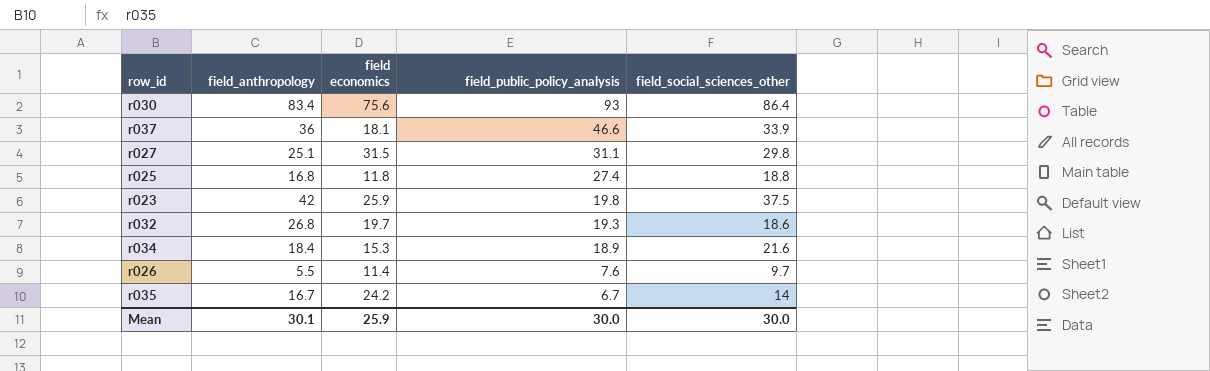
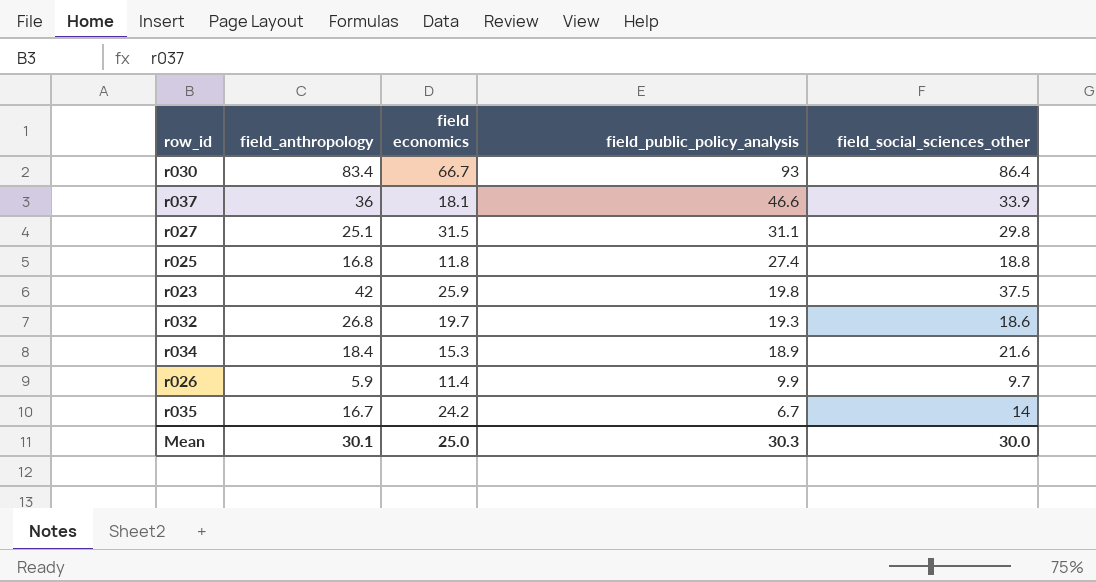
r030 | field economics: 75.6 -> 66.7
r026 | field_anthropology: 5.5 -> 5.9
r026 | field_public_policy_analysis: 7.6 -> 9.9
Mean | field economics: 25.9 -> 25.0
Mean | field_public_policy_analysis: 30.0 -> 30.3

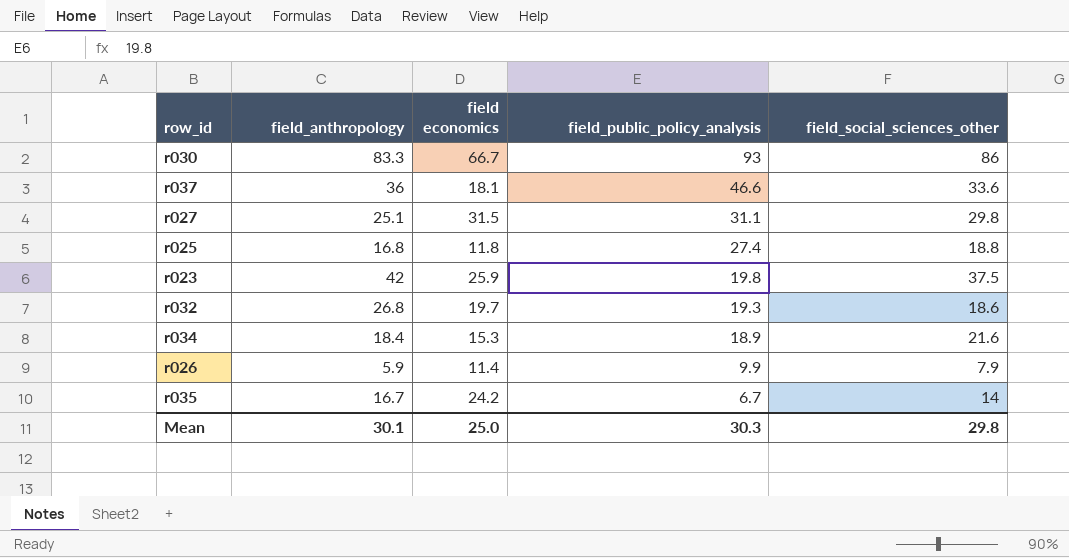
r030 | field_anthropology: 83.4 -> 83.3
r030 | field_social_sciences_other: 86.4 -> 86
r037 | field_social_sciences_other: 33.9 -> 33.6
r026 | field_social_sciences_other: 9.7 -> 7.9
Mean | field_social_sciences_other: 30.0 -> 29.8

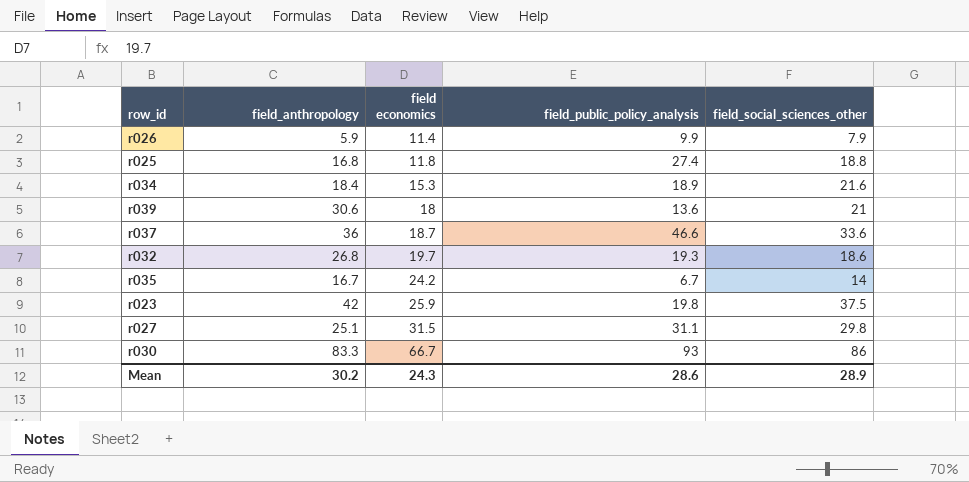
row order: field_public_policy_analysis descending -> field economics ascending
row r039: none -> 30.6 | 18 | 13.6 | 21
r037 | field economics: 18.1 -> 18.7
Mean | field_anthropology: 30.1 -> 30.2
Mean | field economics: 25.0 -> 24.3
Mean | field_public_policy_analysis: 30.3 -> 28.6
Mean | field_social_sciences_other: 29.8 -> 28.9

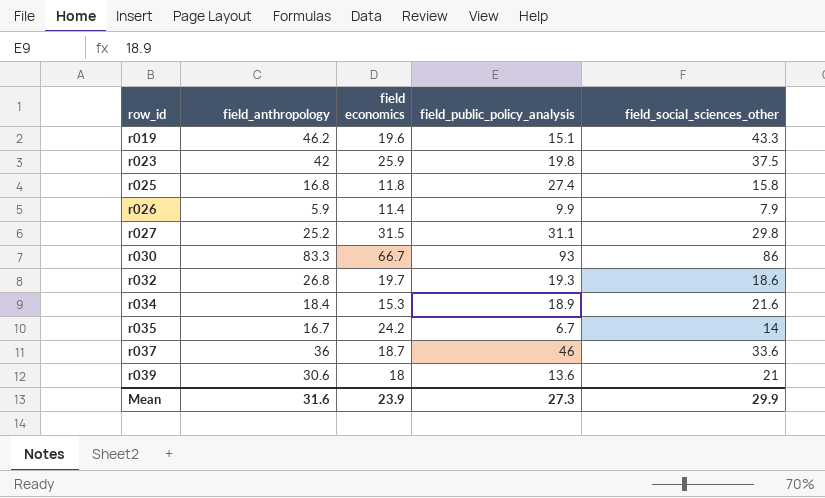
row order: field economics ascending -> row_id ascending
row r019: none -> 46.2 | 19.6 | 15.1 | 43.3
r025 | field_social_sciences_other: 18.8 -> 15.8
r027 | field_anthropology: 25.1 -> 25.2
r037 | field_public_policy_analysis: 46.6 -> 46
Mean | field_anthropology: 30.2 -> 31.6
Mean | field economics: 24.3 -> 23.9
Mean | field_public_policy_analysis: 28.6 -> 27.3
Mean | field_social_sciences_other: 28.9 -> 29.9

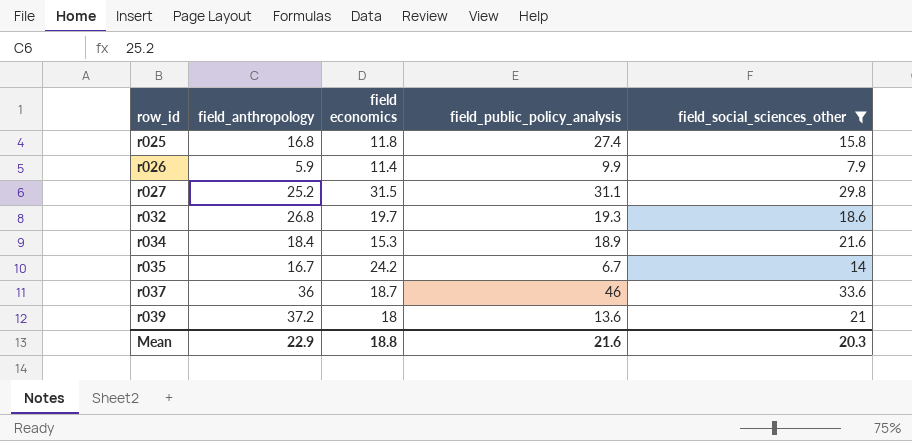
filter: none -> field_social_sciences_other <= 33.6
r039 | field_anthropology: 30.6 -> 37.2
Mean | field_anthropology: 31.6 -> 22.9
Mean | field economics: 23.9 -> 18.8
Mean | field_public_policy_analysis: 27.3 -> 21.6
Mean | field_social_sciences_other: 29.9 -> 20.3

